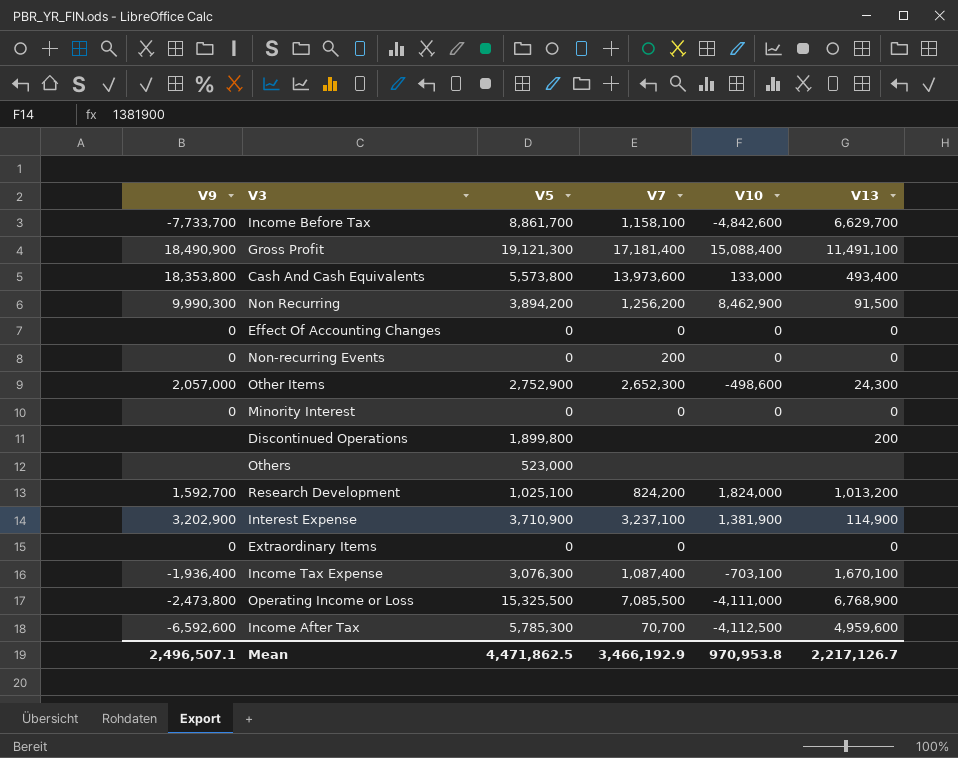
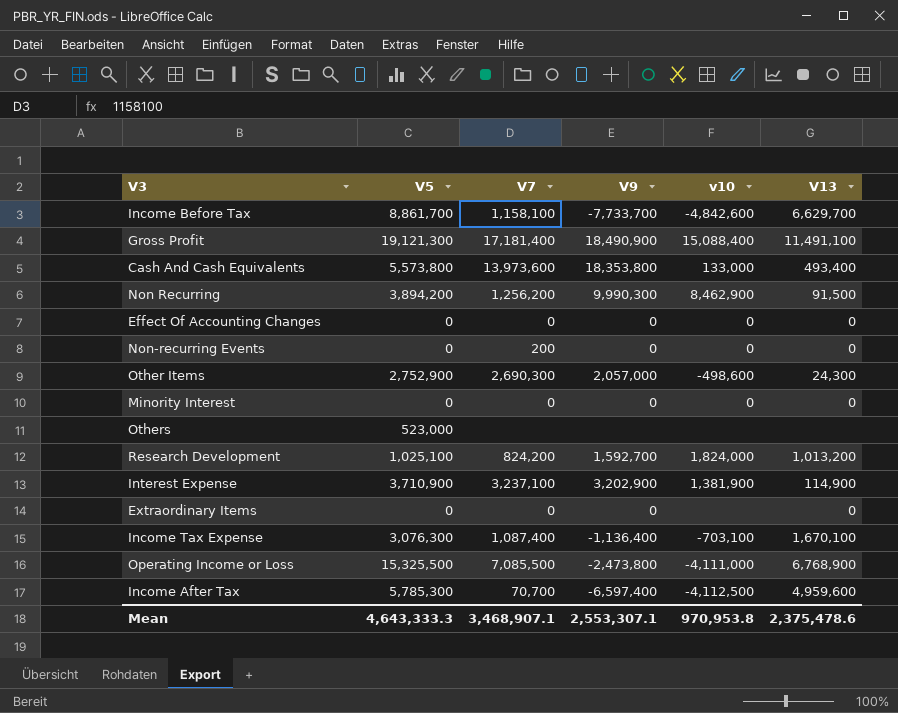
column V9 | position: 1 -> 4
column name: V10 -> v10
row Discontinued Operations: none | 1,899,800 | none | none | 200 -> none
Other Items | V7: 2,652,300 -> 2,690,300
Income Tax Expense | V9: -1,936,400 -> -1,136,400
Income After Tax | V9: -6,592,600 -> -6,597,400
Mean | V5: 4,471,862.5 -> 4,643,333.3
Mean | V7: 3,466,192.9 -> 3,468,907.1
Mean | V9: 2,496,507.1 -> 2,553,307.1
Mean | V13: 2,217,126.7 -> 2,375,478.6

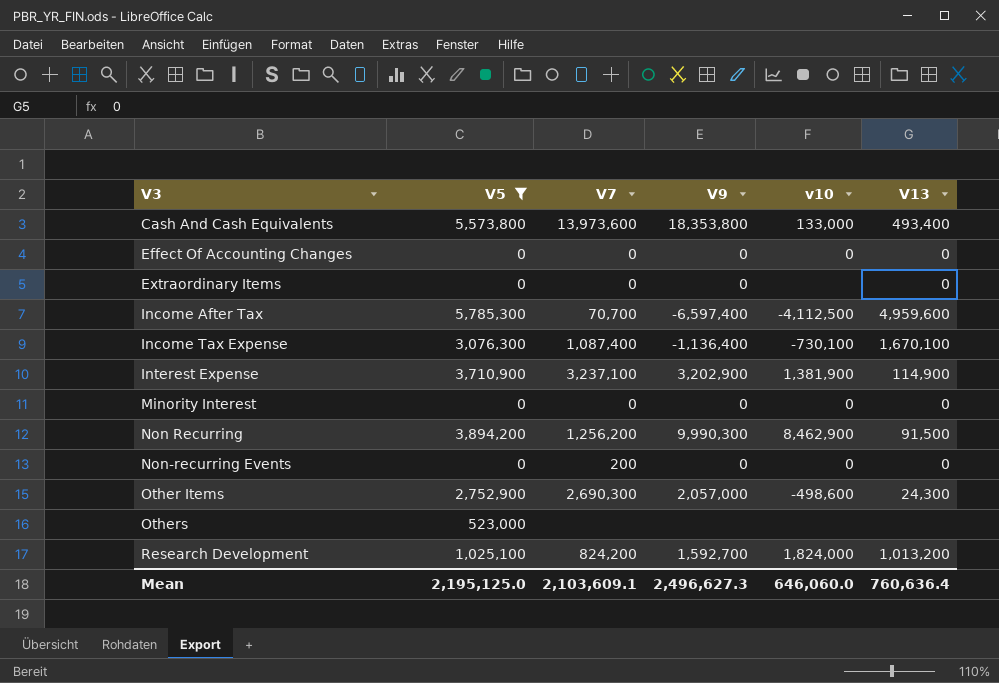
filter: none -> V5 <= 5,785,300
row order: none -> V3 ascending
Income Tax Expense | v10: -703,100 -> -730,100
Mean | V5: 4,643,333.3 -> 2,195,125.0
Mean | V7: 3,468,907.1 -> 2,103,609.1
Mean | V9: 2,553,307.1 -> 2,496,627.3
Mean | v10: 970,953.8 -> 646,060.0
Mean | V13: 2,375,478.6 -> 760,636.4

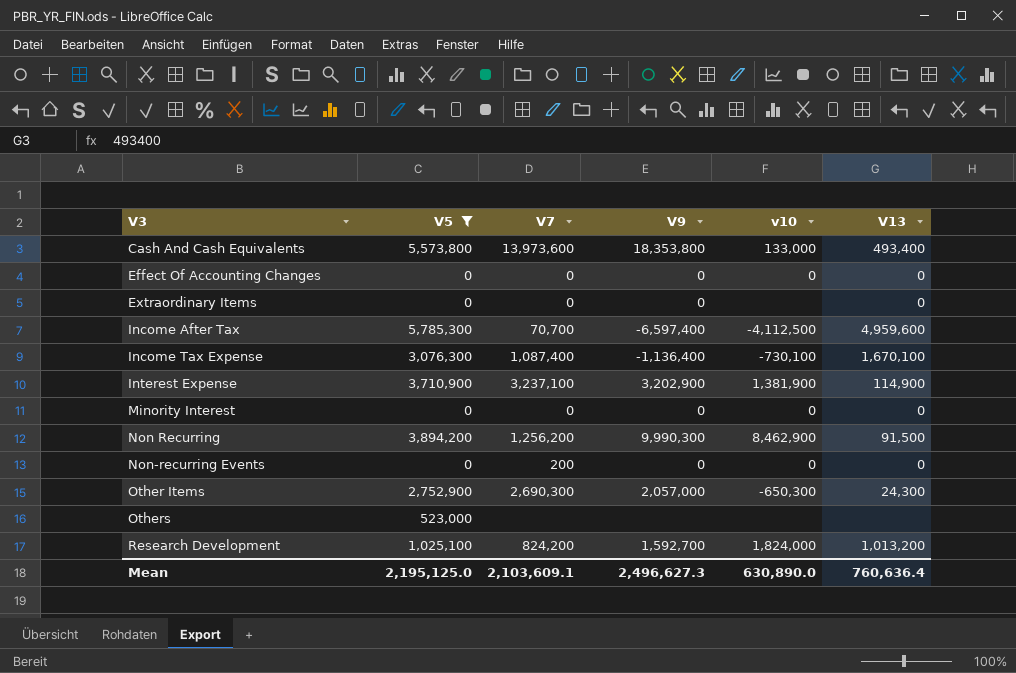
Other Items | v10: -498,600 -> -650,300
Mean | v10: 646,060.0 -> 630,890.0

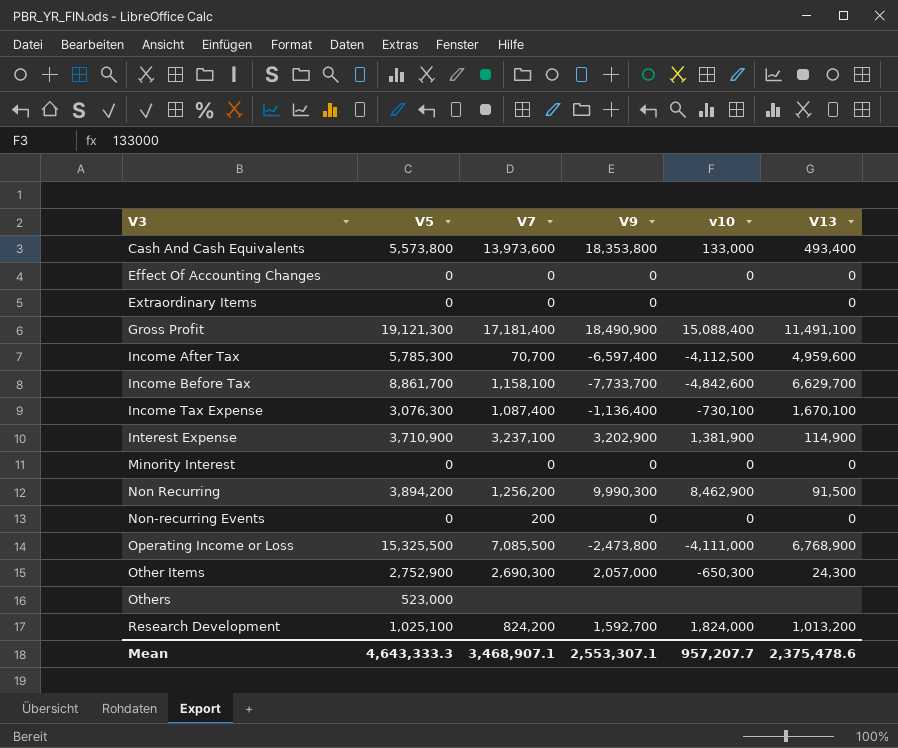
filter: V5 <= 5,785,300 -> none
Mean | V5: 2,195,125.0 -> 4,643,333.3
Mean | V7: 2,103,609.1 -> 3,468,907.1
Mean | V9: 2,496,627.3 -> 2,553,307.1
Mean | v10: 630,890.0 -> 957,207.7
Mean | V13: 760,636.4 -> 2,375,478.6

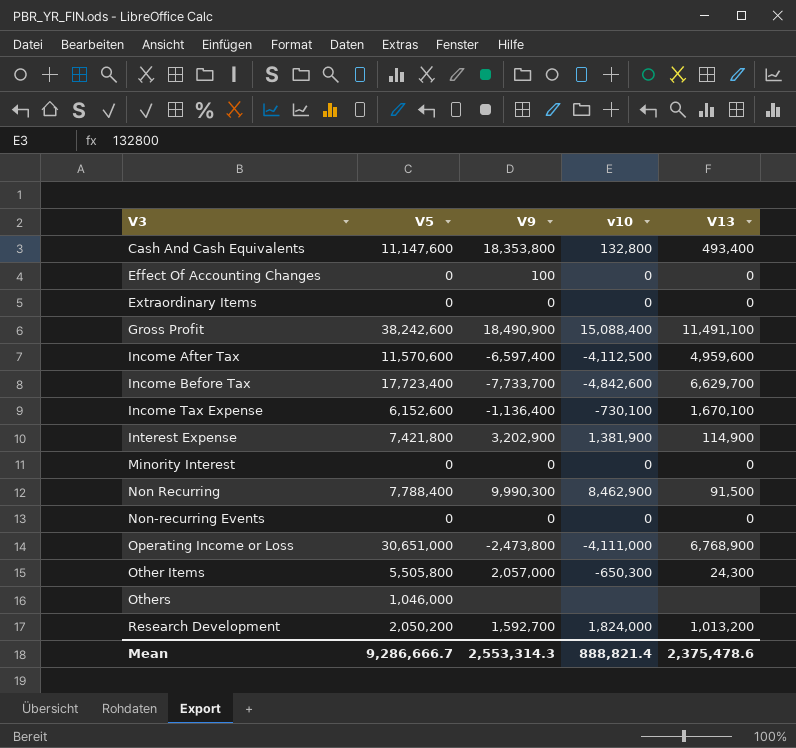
column V7 | position: 3 -> none
Cash And Cash Equivalents | V5: 5,573,800 -> 11,147,600
Cash And Cash Equivalents | v10: 133,000 -> 132,800
Effect Of Accounting Changes | V9: 0 -> 100
Extraordinary Items | v10: none -> 0
Gross Profit | V5: 19,121,300 -> 38,242,600
Income After Tax | V5: 5,785,300 -> 11,570,600
Income Before Tax | V5: 8,861,700 -> 17,723,400
Income Tax Expense | V5: 3,076,300 -> 6,152,600
Interest Expense | V5: 3,710,900 -> 7,421,800
Non Recurring | V5: 3,894,200 -> 7,788,400
Operating Income or Loss | V5: 15,325,500 -> 30,651,000
Other Items | V5: 2,752,900 -> 5,505,800
Others | V5: 523,000 -> 1,046,000
Research Development | V5: 1,025,100 -> 2,050,200
Mean | V5: 4,643,333.3 -> 9,286,666.7
Mean | V9: 2,553,307.1 -> 2,553,314.3
Mean | v10: 957,207.7 -> 888,821.4

